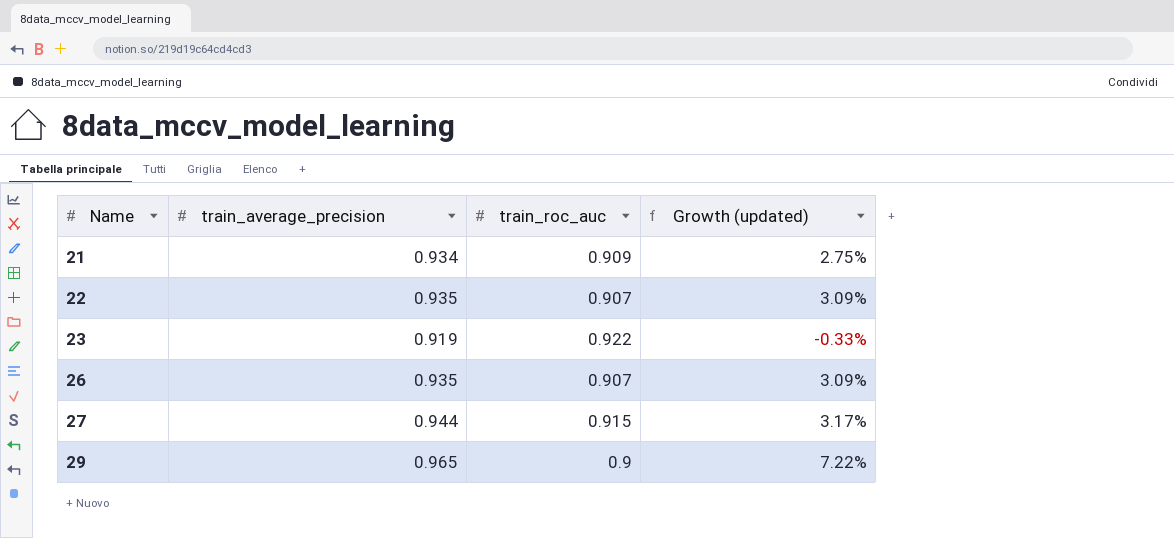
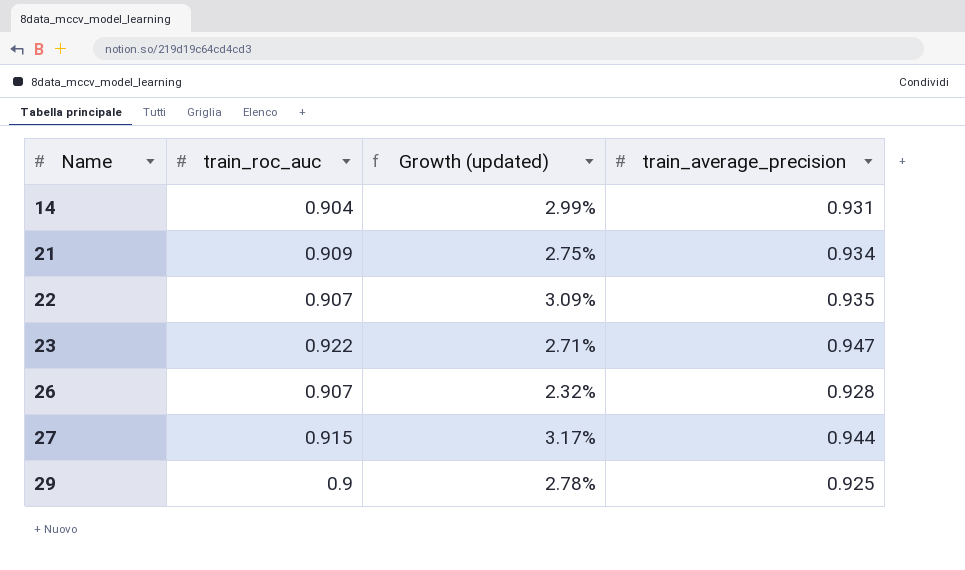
column train_average_precision | position: 2 -> 4
row 14: none -> 0.904 | 2.99% | 0.931
23 | Growth (updated): -0.33% -> 2.71%
23 | train_average_precision: 0.919 -> 0.947
26 | Growth (updated): 3.09% -> 2.32%
26 | train_average_precision: 0.935 -> 0.928
29 | Growth (updated): 7.22% -> 2.78%
29 | train_average_precision: 0.965 -> 0.925

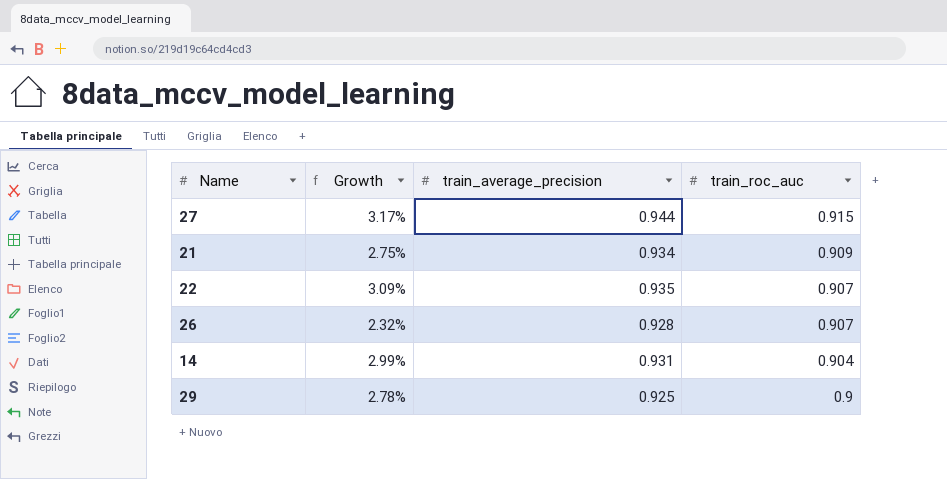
row order: Name ascending -> train_roc_auc descending
column name: Growth (updated) -> Growth
column train_roc_auc | position: 2 -> 4
row 23: 0.922 | 2.71% | 0.947 -> none

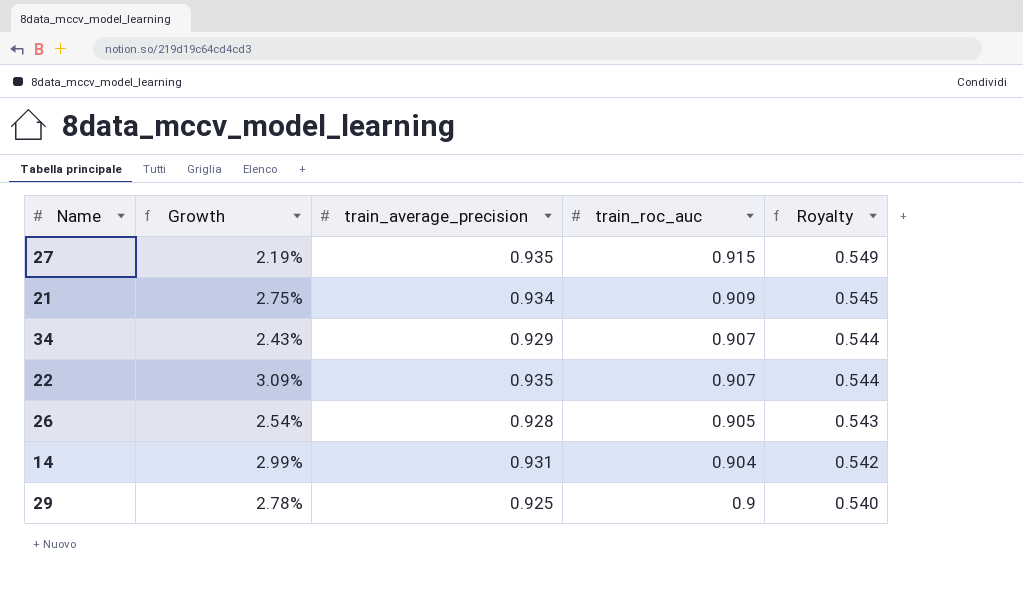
column Royalty | formula: none -> [train_roc_auc] * 0.6
27 | Growth: 3.17% -> 2.19%
27 | train_average_precision: 0.944 -> 0.935
row 34: none -> 2.43% | 0.929 | 0.907 | 0.544
26 | Growth: 2.32% -> 2.54%
26 | train_roc_auc: 0.907 -> 0.905

